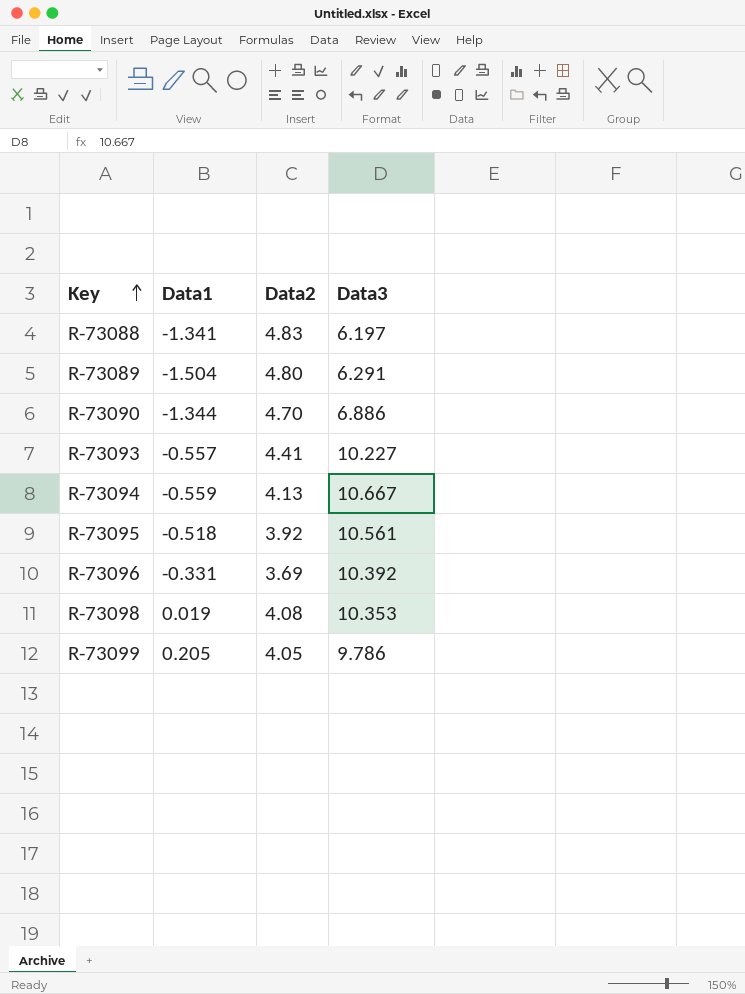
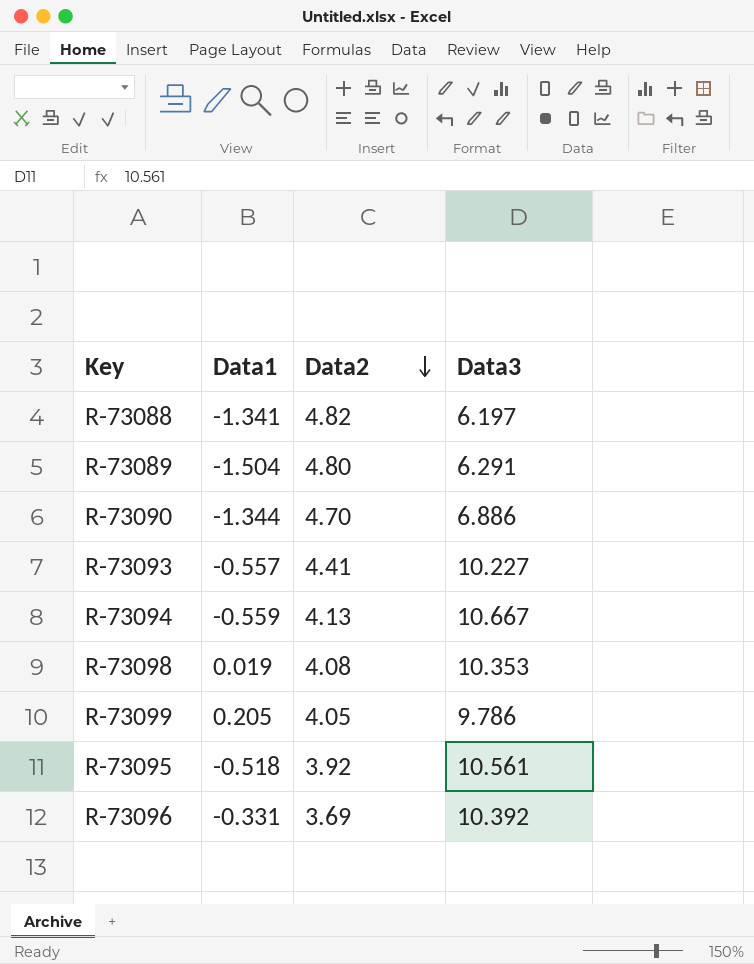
row order: Key ascending -> Data2 descending
R-73088 | Data2: 4.83 -> 4.82

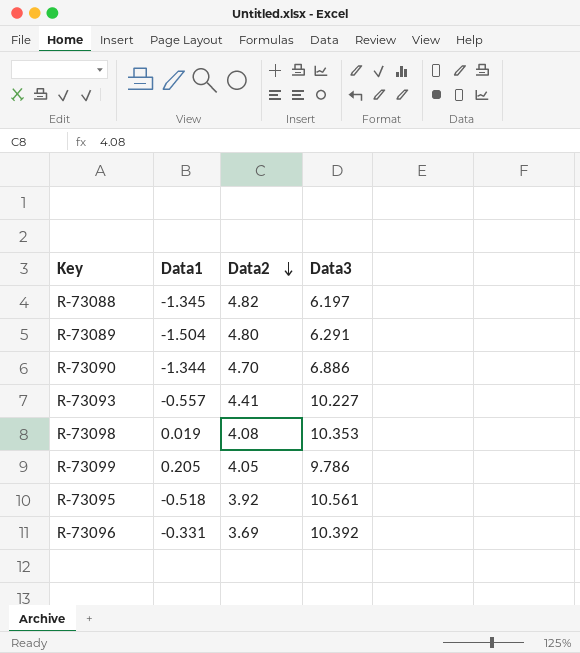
row R-73094: -0.559 | 4.13 | 10.667 -> none
R-73088 | Data1: -1.341 -> -1.345

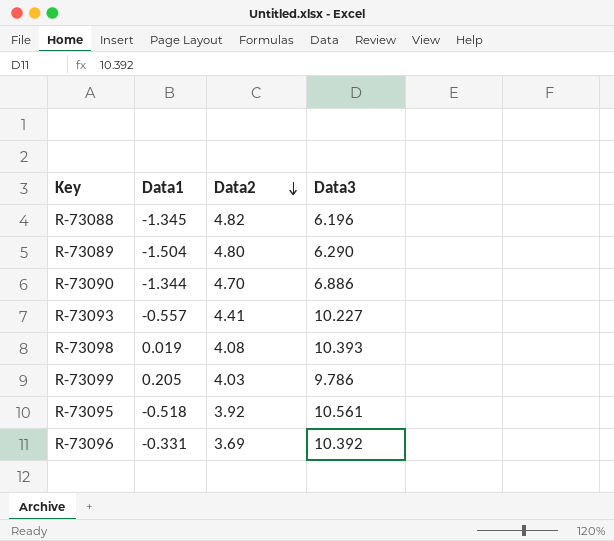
R-73088 | Data3: 6.197 -> 6.196
R-73089 | Data3: 6.291 -> 6.290
R-73098 | Data3: 10.353 -> 10.393
R-73099 | Data2: 4.05 -> 4.03

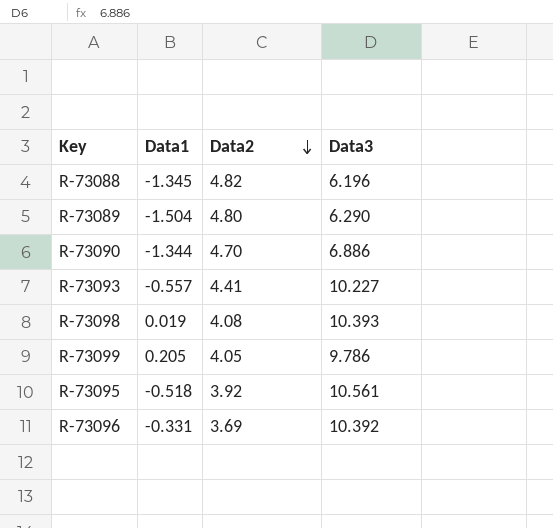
R-73099 | Data2: 4.03 -> 4.05

